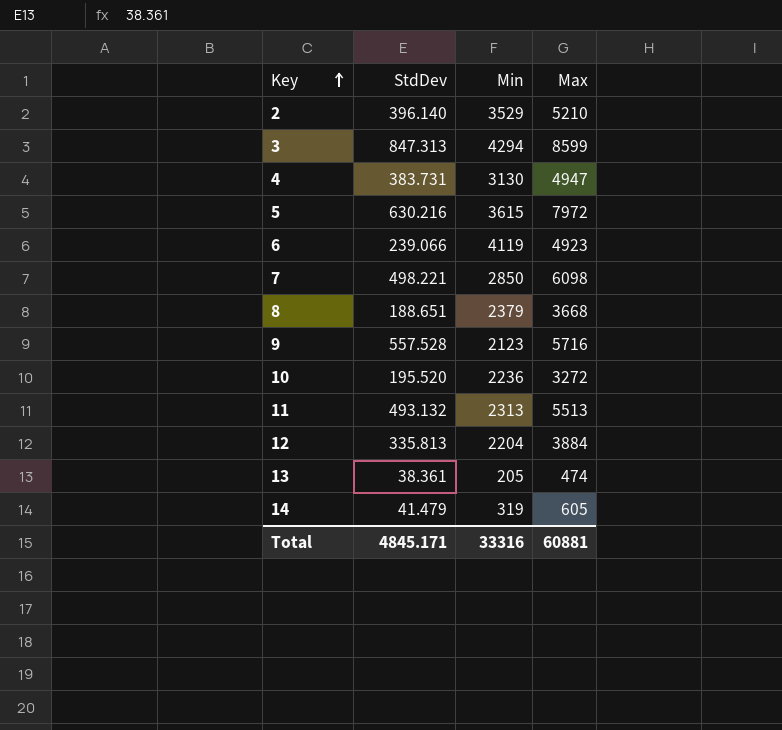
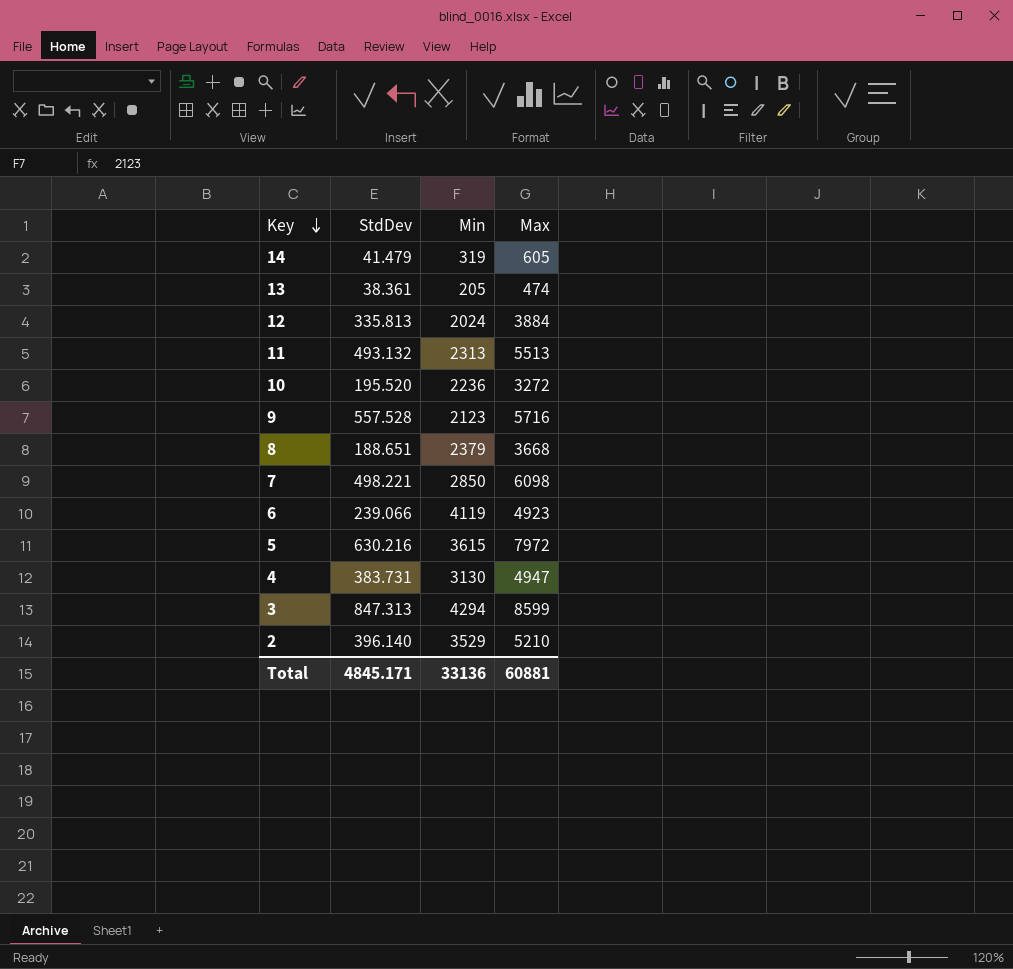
row order: Key ascending -> Key descending
12 | Min: 2204 -> 2024
Total | Min: 33316 -> 33136

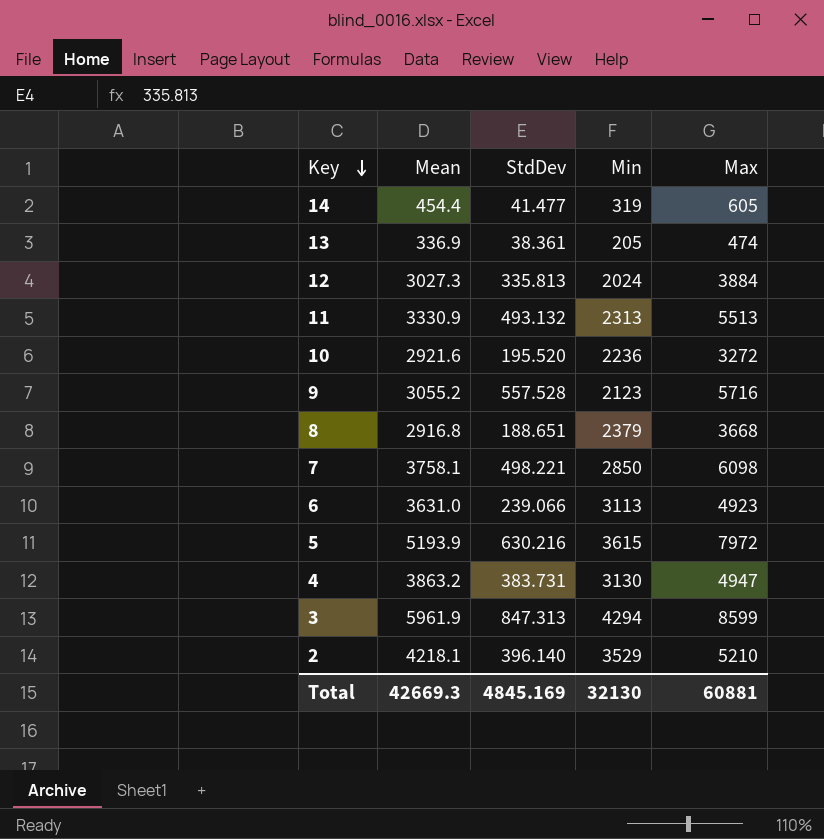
column Mean | position: none -> 2
14 | StdDev: 41.479 -> 41.477
6 | Min: 4119 -> 3113
Total | StdDev: 4845.171 -> 4845.169
Total | Min: 33136 -> 32130

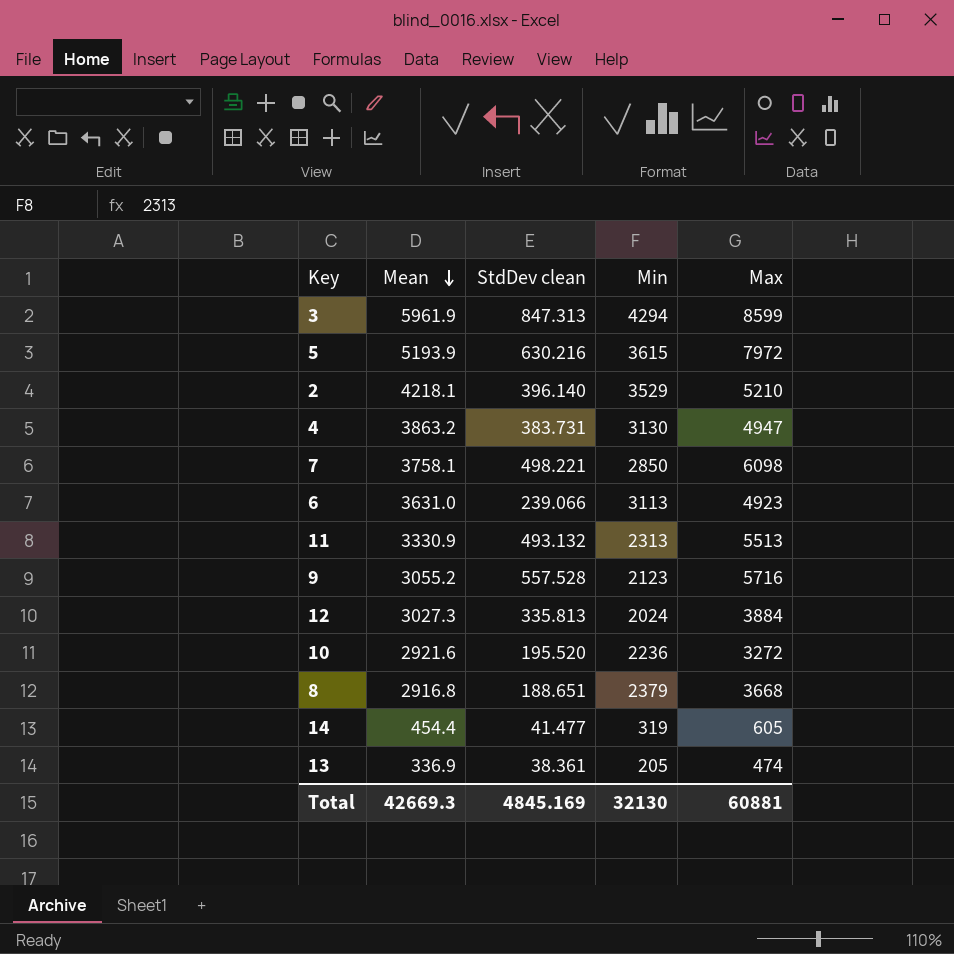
row order: Key descending -> Mean descending
column name: StdDev -> StdDev clean

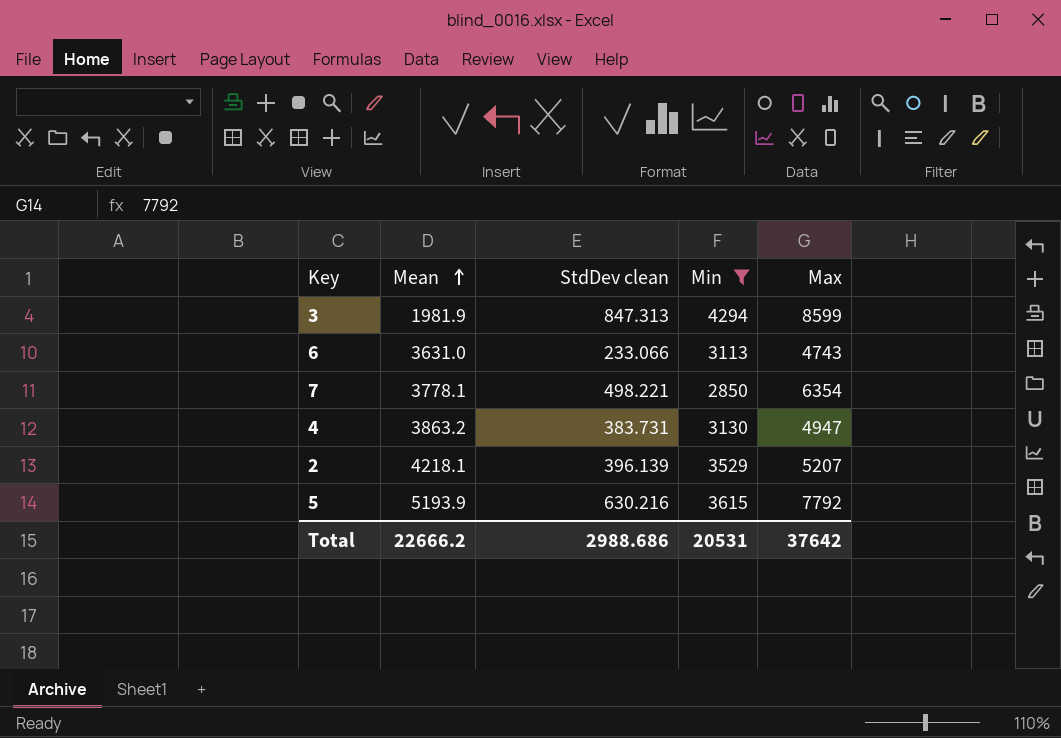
filter: none -> Min >= 2850
row order: Mean descending -> Mean ascending
3 | Mean: 5961.9 -> 1981.9
6 | StdDev clean: 239.066 -> 233.066
6 | Max: 4923 -> 4743
7 | Mean: 3758.1 -> 3778.1
7 | Max: 6098 -> 6354
2 | StdDev clean: 396.140 -> 396.139
2 | Max: 5210 -> 5207
5 | Max: 7972 -> 7792
Total | Mean: 42669.3 -> 22666.2
Total | StdDev clean: 4845.169 -> 2988.686
Total | Min: 32130 -> 20531
Total | Max: 60881 -> 37642

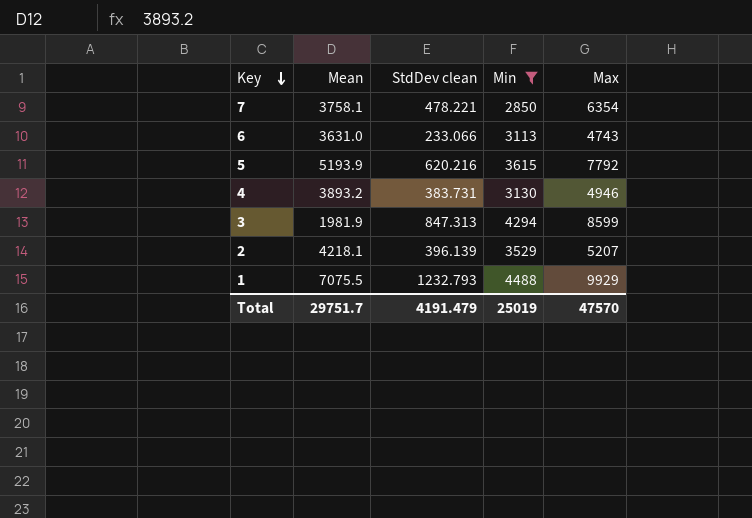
row order: Mean ascending -> Key descending
7 | Mean: 3778.1 -> 3758.1
7 | StdDev clean: 498.221 -> 478.221
5 | StdDev clean: 630.216 -> 620.216
4 | Mean: 3863.2 -> 3893.2
4 | Max: 4947 -> 4946
row 1: none -> 7075.5 | 1232.793 | 4488 | 9929
Total | Mean: 22666.2 -> 29751.7
Total | StdDev clean: 2988.686 -> 4191.479
Total | Min: 20531 -> 25019
Total | Max: 37642 -> 47570

